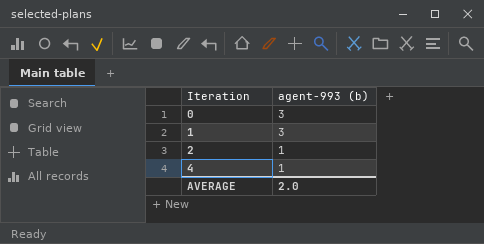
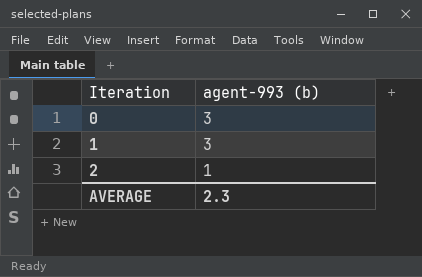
row 4: 1 -> none
AVERAGE | agent-993 (b): 2.0 -> 2.3

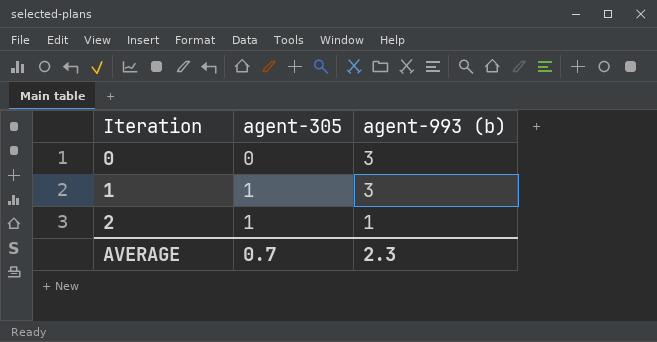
column agent-305 | position: none -> 2

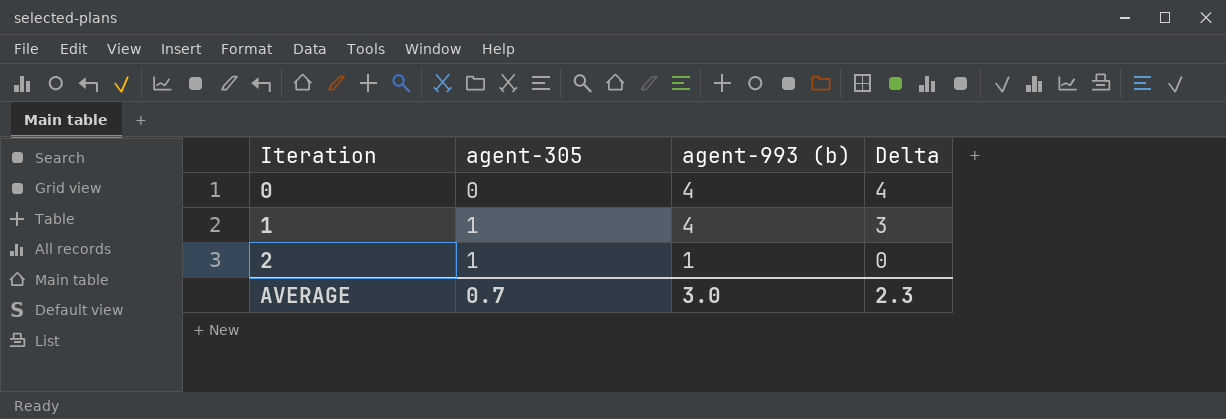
column Delta | formula: none -> [agent-993 (b)] - [agent-305]
0 | agent-993 (b): 3 -> 4
1 | agent-993 (b): 3 -> 4
AVERAGE | agent-993 (b): 2.3 -> 3.0

